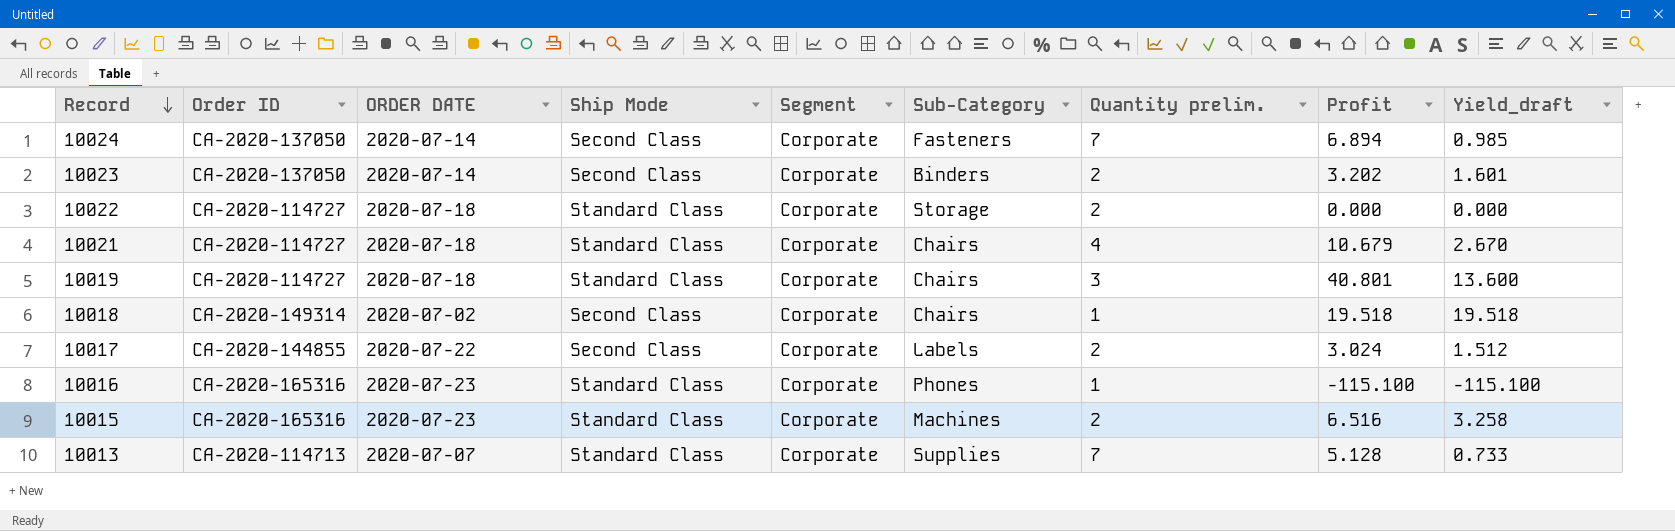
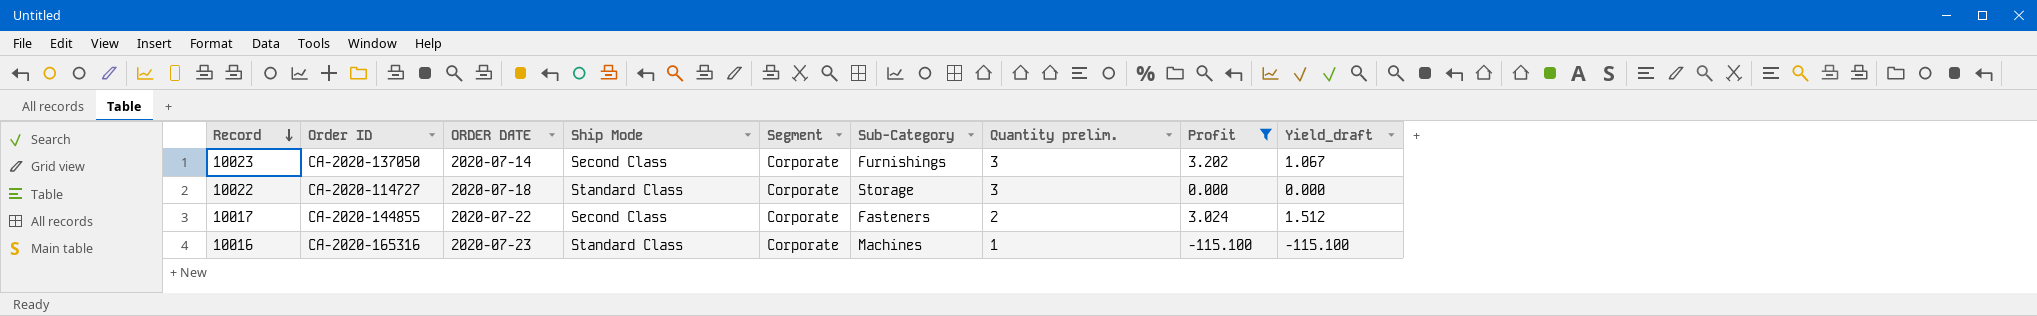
filter: none -> Profit <= 3.202
10023 | Sub-Category: Binders -> Furnishings
10023 | Quantity prelim.: 2 -> 3
10023 | Yield_draft: 1.601 -> 1.067
10022 | Quantity prelim.: 2 -> 3
10017 | Sub-Category: Labels -> Fasteners
10016 | Sub-Category: Phones -> Machines

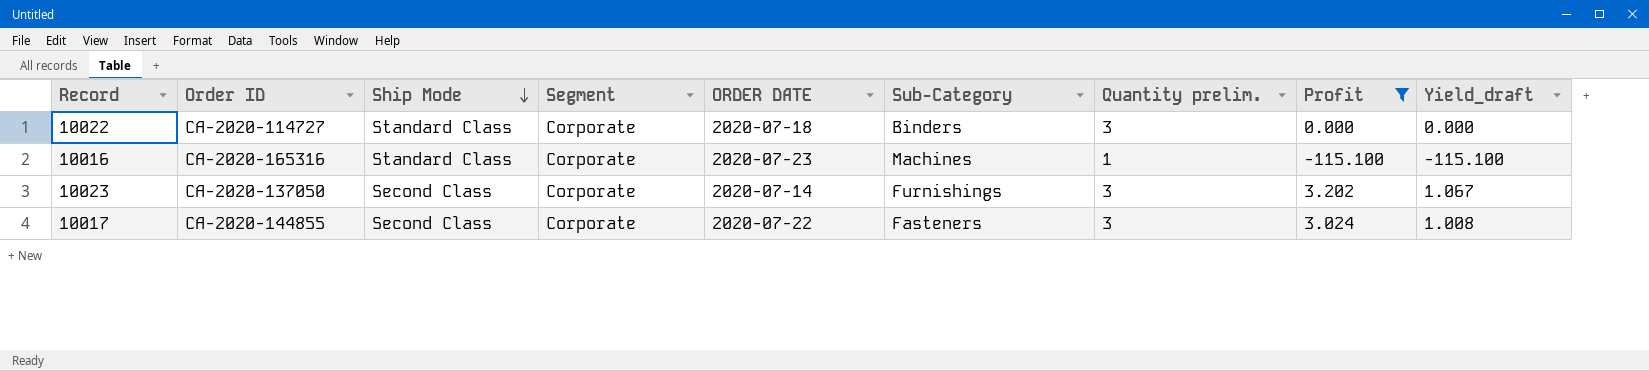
row order: Record descending -> Ship Mode descending
column ORDER DATE | position: 3 -> 5
10022 | Sub-Category: Storage -> Binders
10017 | Quantity prelim.: 2 -> 3
10017 | Yield_draft: 1.512 -> 1.008

